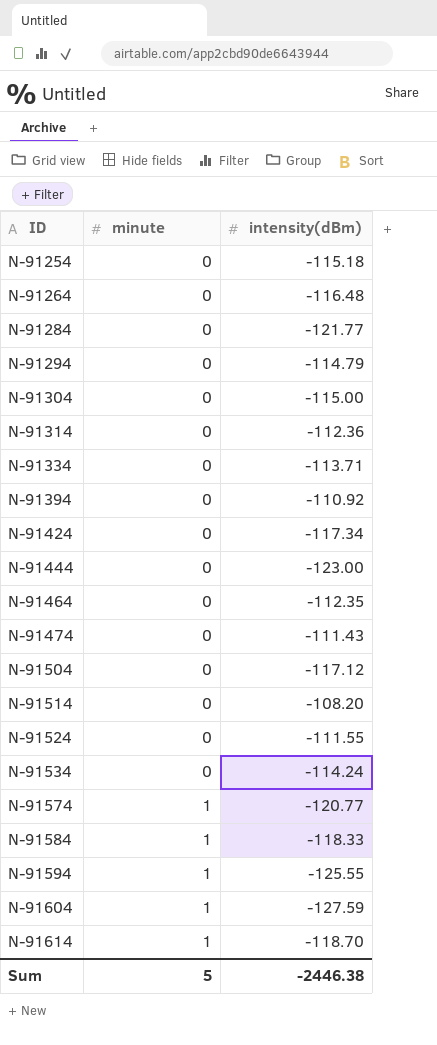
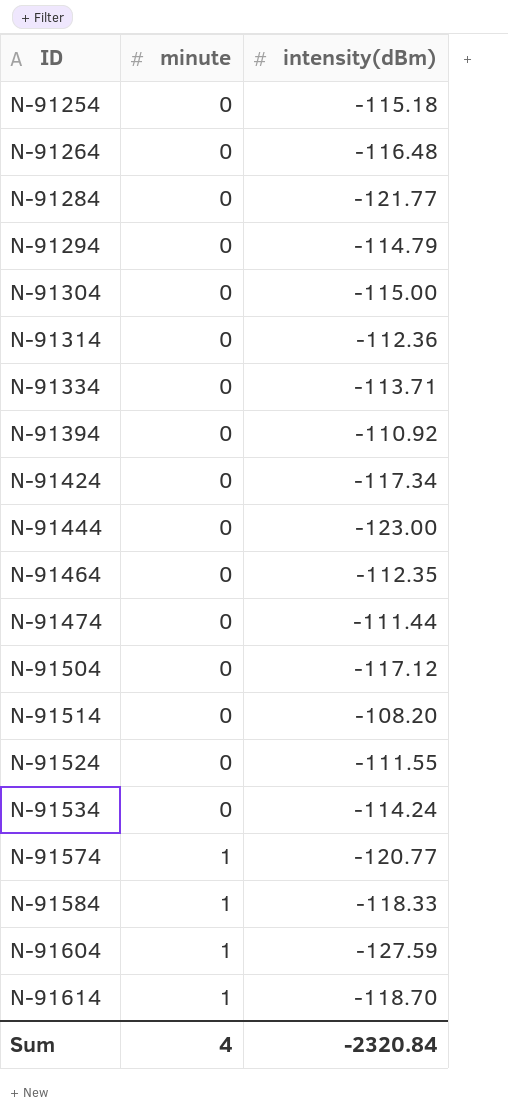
row N-91594: 1 | -125.55 -> none
N-91474 | intensity(dBm): -111.43 -> -111.44
Sum | minute: 5 -> 4
Sum | intensity(dBm): -2446.38 -> -2320.84

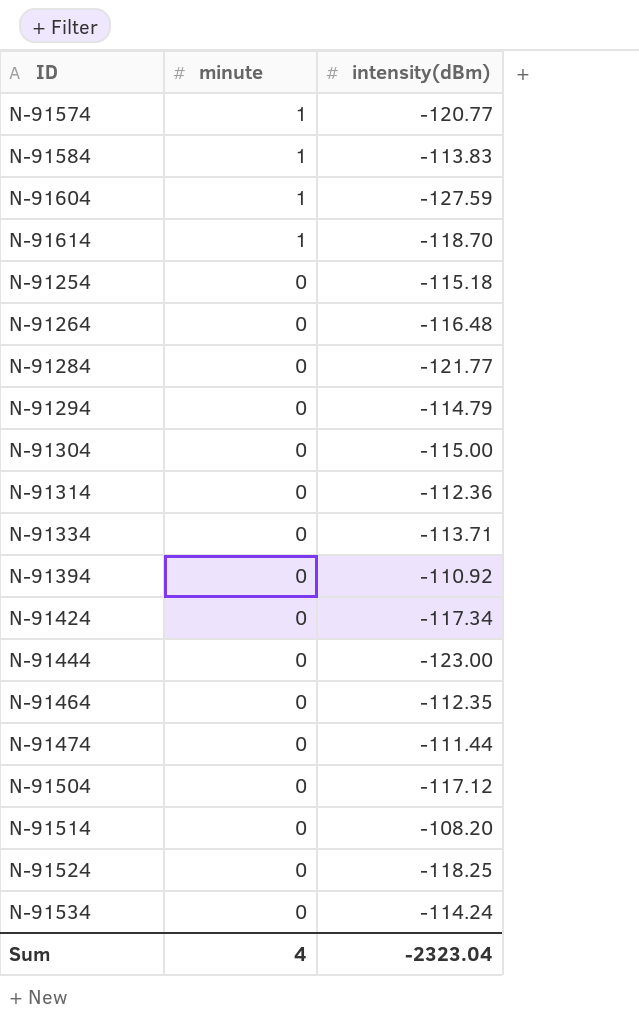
row order: ID ascending -> minute descending
N-91584 | intensity(dBm): -118.33 -> -113.83
N-91524 | intensity(dBm): -111.55 -> -118.25
Sum | intensity(dBm): -2320.84 -> -2323.04

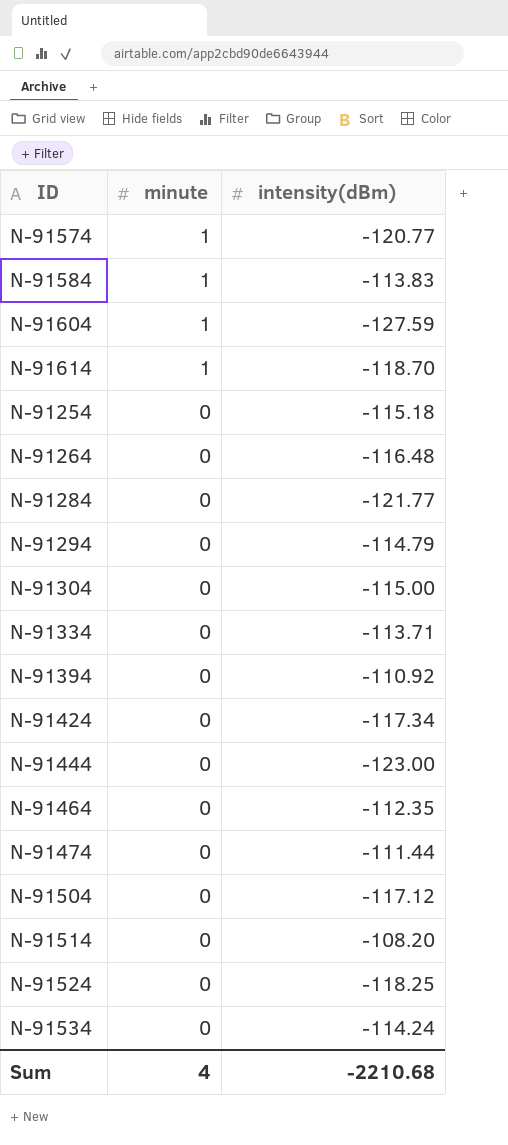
row N-91314: 0 | -112.36 -> none
Sum | intensity(dBm): -2323.04 -> -2210.68

